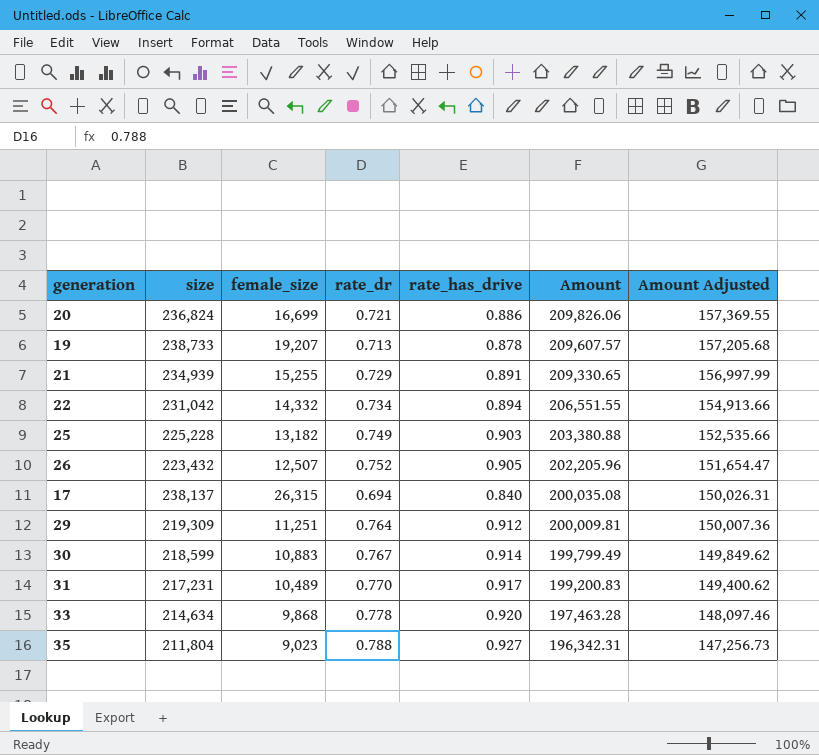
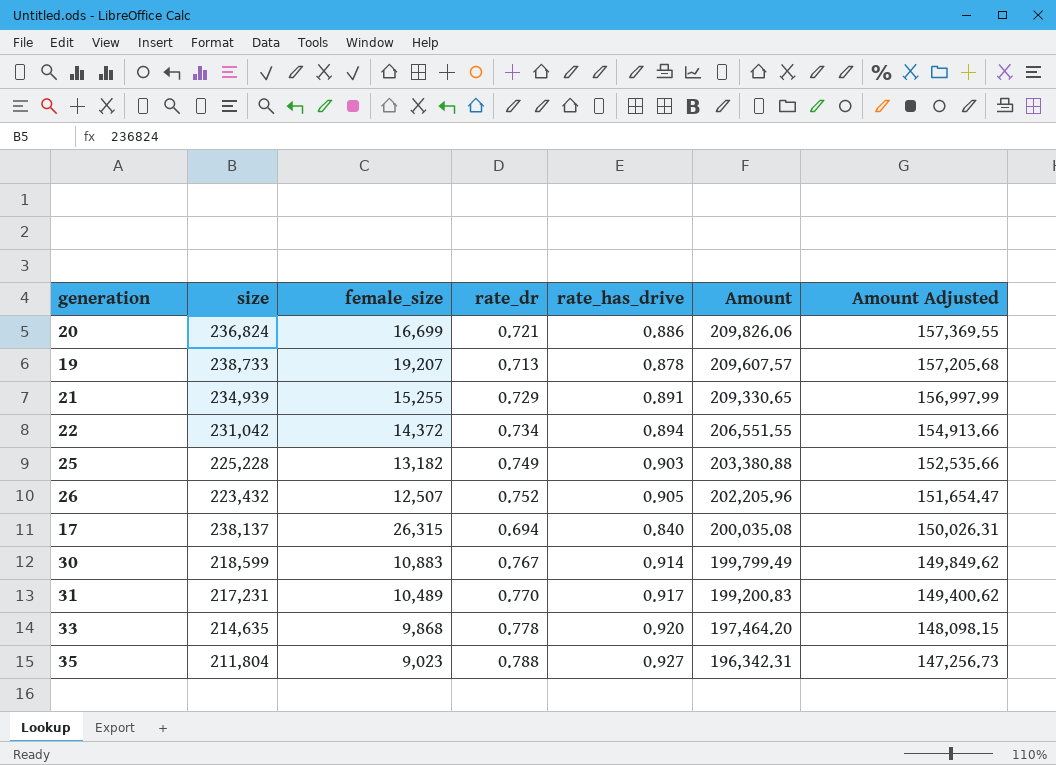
row 29: 219,309 | 11,251 | 0.764 | 0.912 | 200,009.81 | 150,007.36 -> none
22 | female_size: 14,332 -> 14,372
33 | size: 214,634 -> 214,635
33 | Amount: 197,463.28 -> 197,464.20
33 | Amount Adjusted: 148,097.46 -> 148,098.15

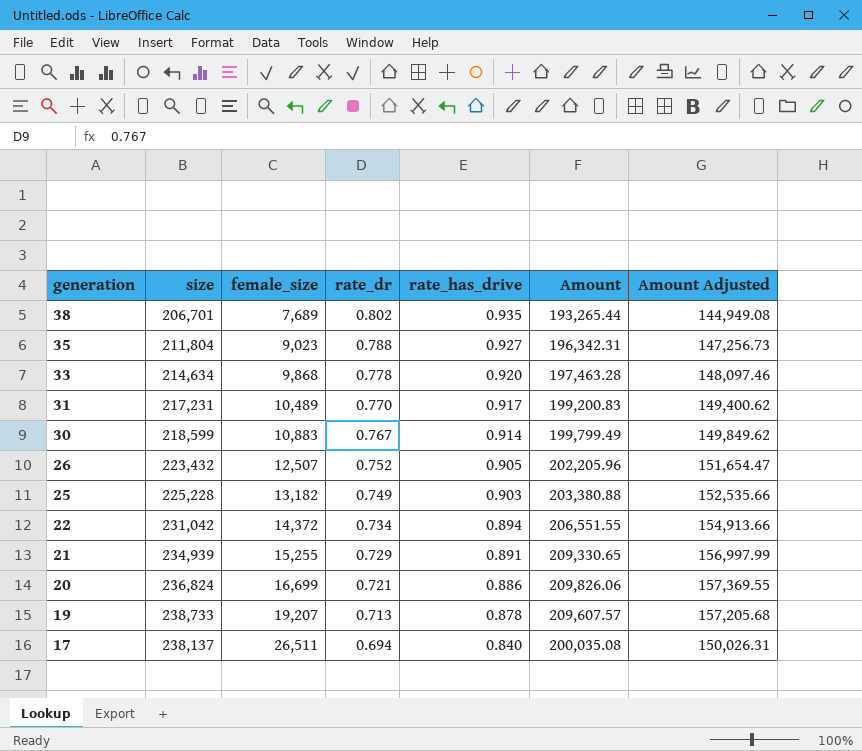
row order: Amount descending -> generation descending
row 38: none -> 206,701 | 7,689 | 0.802 | 0.935 | 193,265.44 | 144,949.08
33 | size: 214,635 -> 214,634
33 | Amount: 197,464.20 -> 197,463.28
33 | Amount Adjusted: 148,098.15 -> 148,097.46
17 | female_size: 26,315 -> 26,511

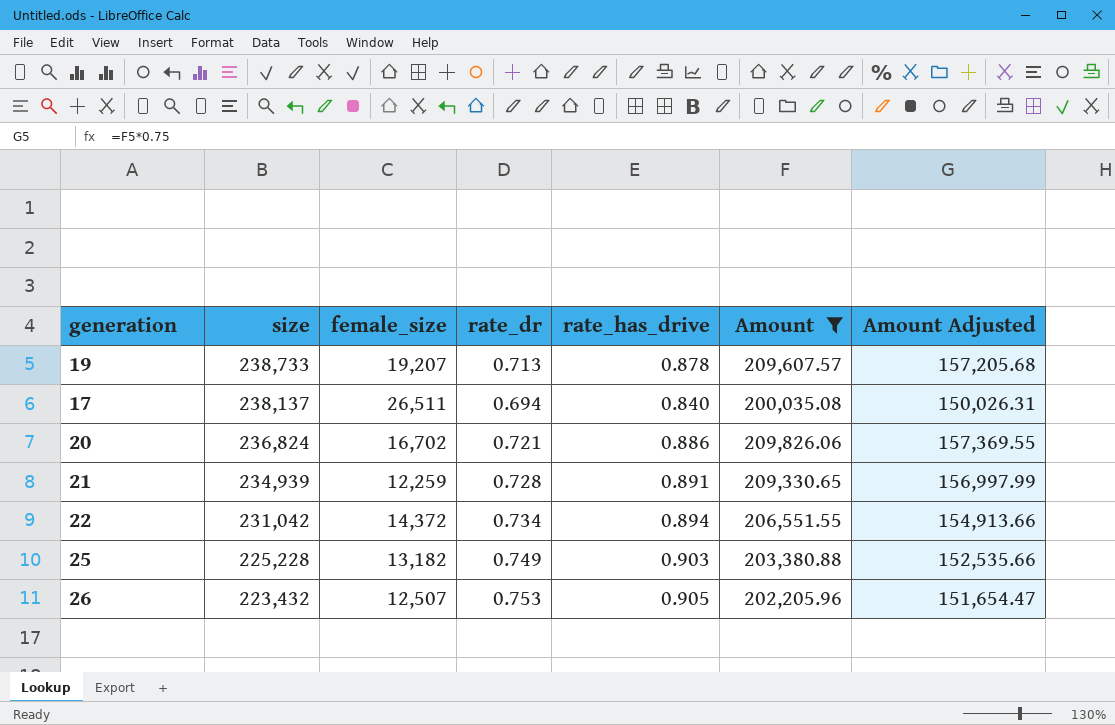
filter: none -> Amount >= 200,035.08
row order: generation descending -> size descending
20 | female_size: 16,699 -> 16,702
21 | female_size: 15,255 -> 12,259
21 | rate_dr: 0.729 -> 0.728
26 | rate_dr: 0.752 -> 0.753

